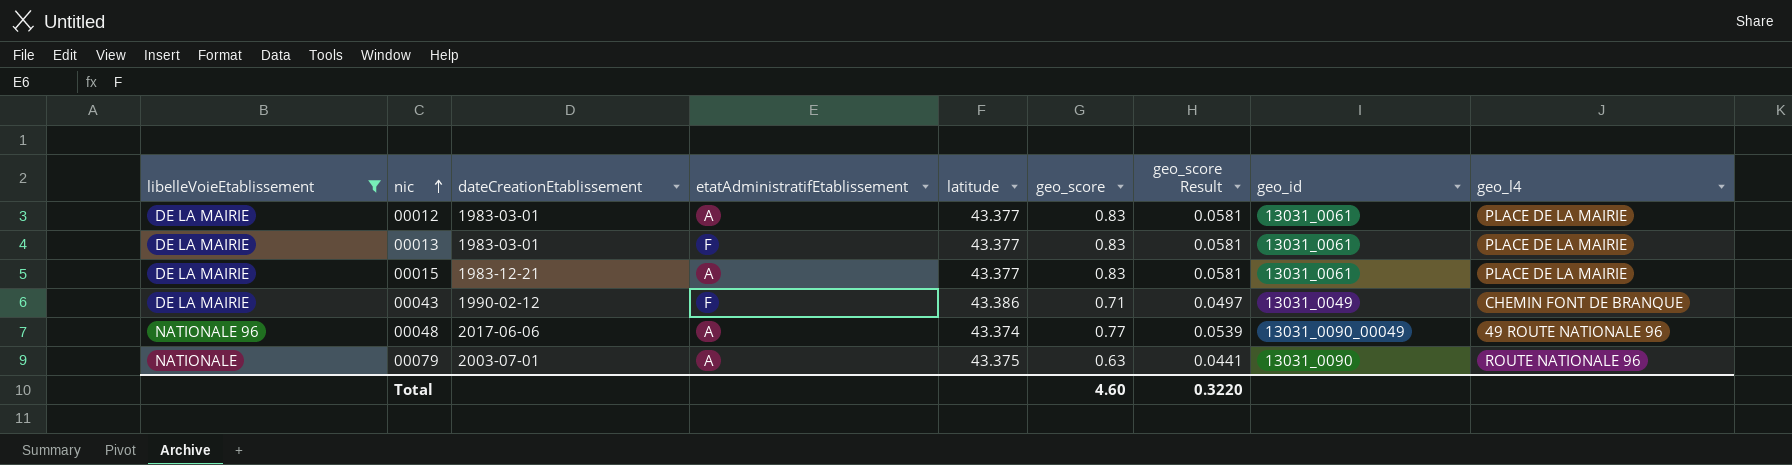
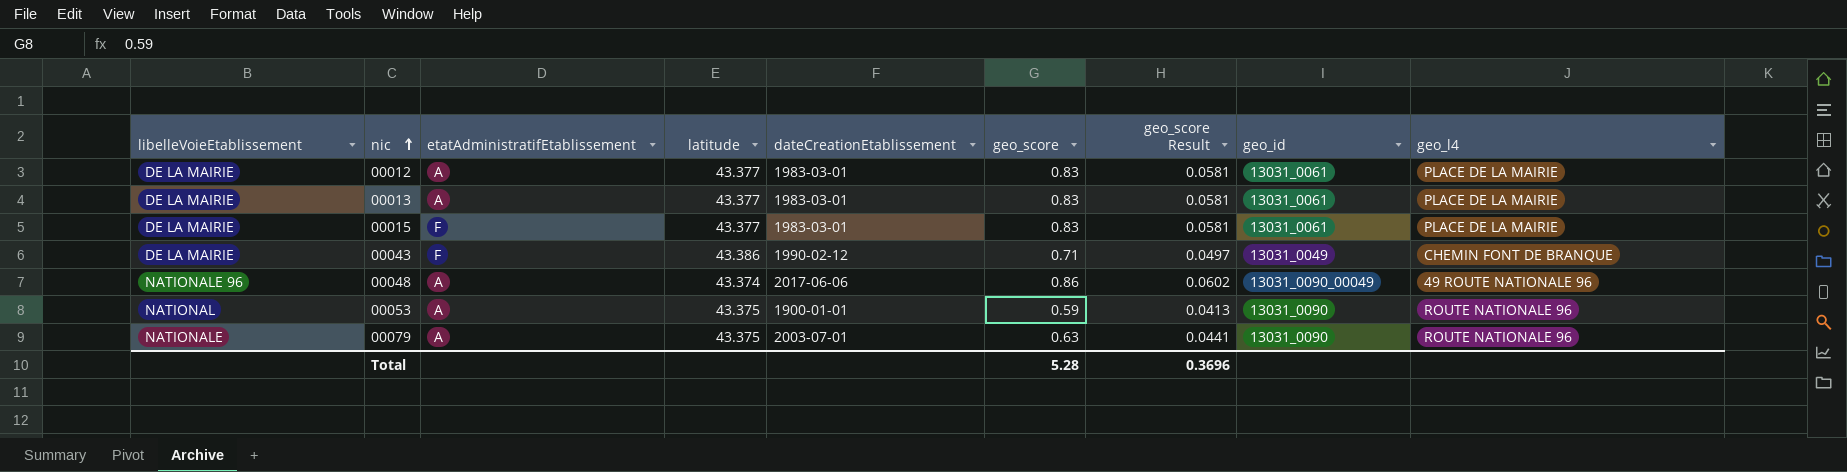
filter: libelleVoieEtablissement != NATIONAL -> none
column dateCreationEtablissement | position: 3 -> 5
00013 | etatAdministratifEtablissement: F -> A
00015 | etatAdministratifEtablissement: A -> F
00015 | dateCreationEtablissement: 1983-12-21 -> 1983-03-01
00048 | geo_score: 0.77 -> 0.86
00048 | geo_score Result: 0.0539 -> 0.0602
Total | geo_score: 4.60 -> 5.28
Total | geo_score Result: 0.3220 -> 0.3696

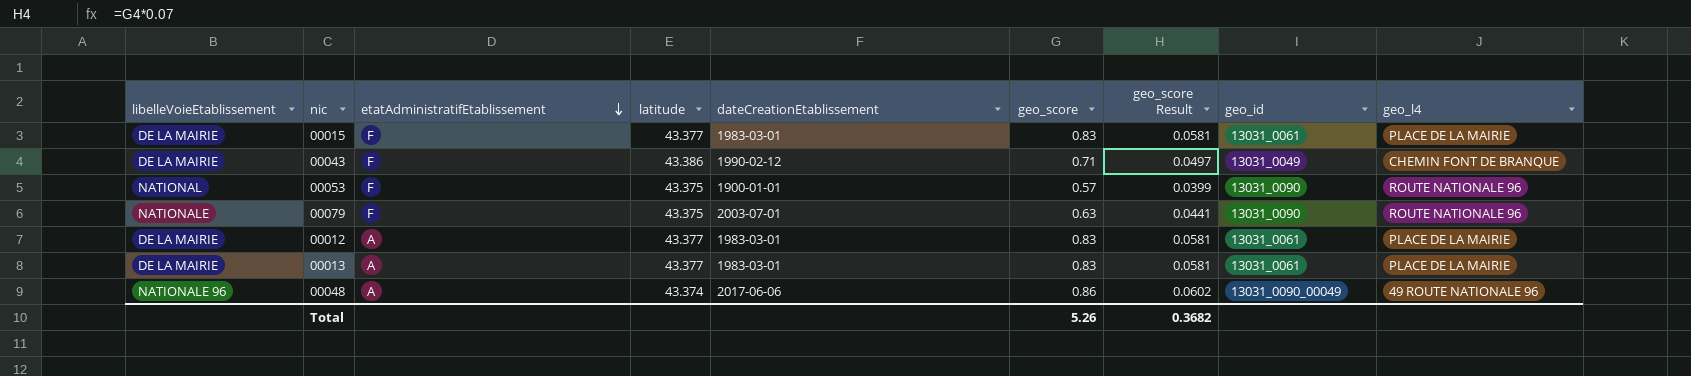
row order: nic ascending -> etatAdministratifEtablissement descending
00053 | etatAdministratifEtablissement: A -> F
00053 | geo_score: 0.59 -> 0.57
00053 | geo_score Result: 0.0413 -> 0.0399
00079 | etatAdministratifEtablissement: A -> F
Total | geo_score: 5.28 -> 5.26
Total | geo_score Result: 0.3696 -> 0.3682

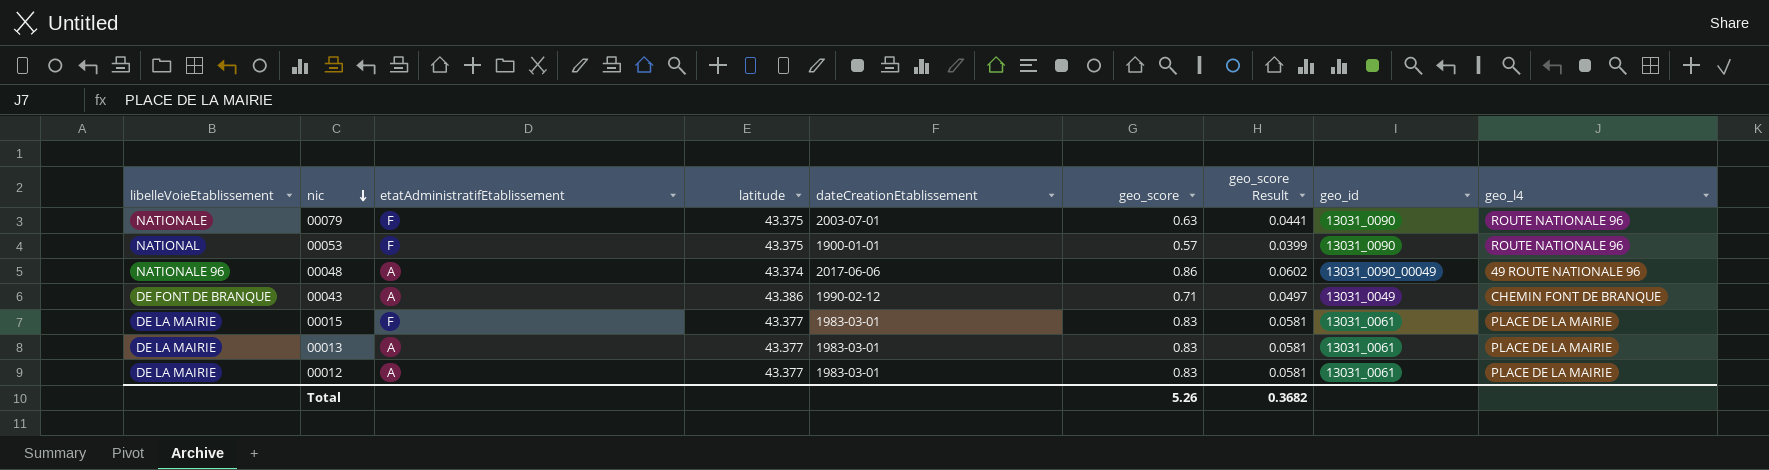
row order: etatAdministratifEtablissement descending -> nic descending
00043 | libelleVoieEtablissement: DE LA MAIRIE -> DE FONT DE BRANQUE
00043 | etatAdministratifEtablissement: F -> A

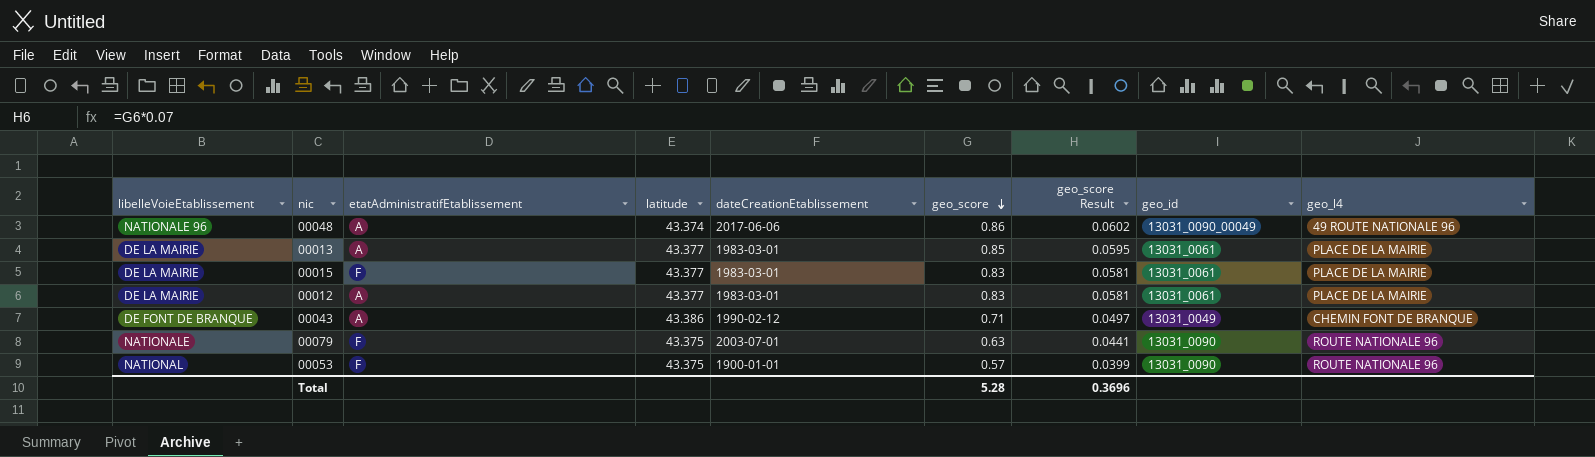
row order: nic descending -> geo_score descending
00013 | geo_score: 0.83 -> 0.85
00013 | geo_score Result: 0.0581 -> 0.0595
Total | geo_score: 5.26 -> 5.28
Total | geo_score Result: 0.3682 -> 0.3696

